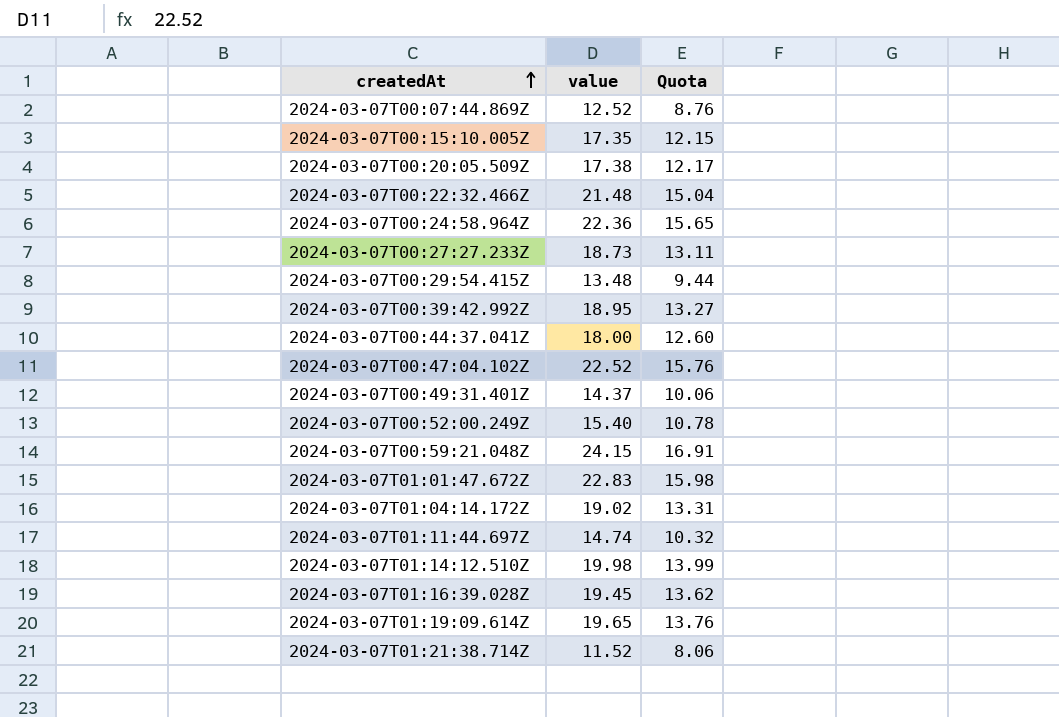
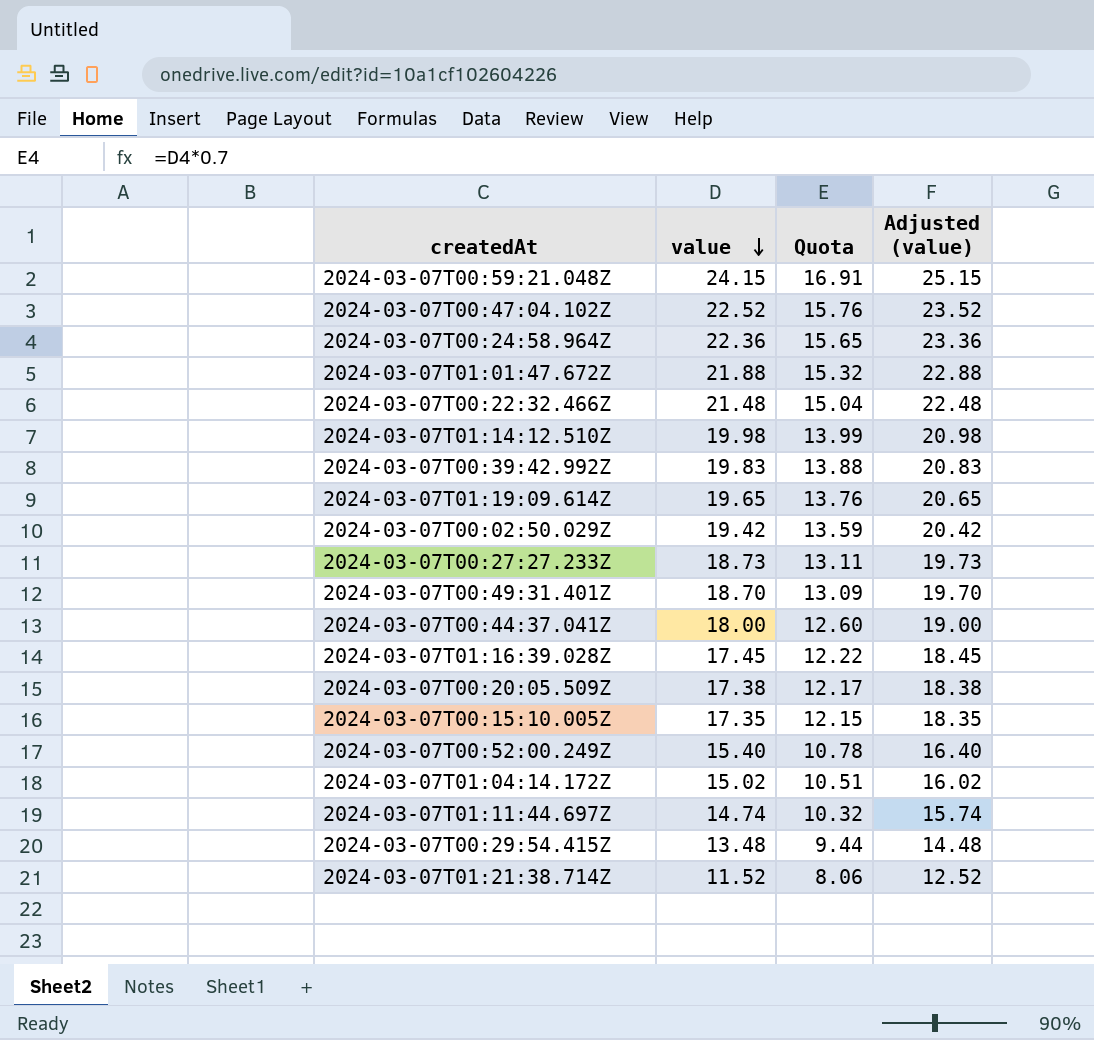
row order: createdAt ascending -> value descending
column Adjusted (value) | formula: none -> [value] + 1
row 2024-03-07T00:07:44.869Z: 12.52 | 8.76 -> none
2024-03-07T01:01:47.672Z | value: 22.83 -> 21.88
2024-03-07T01:01:47.672Z | Quota: 15.98 -> 15.32
2024-03-07T00:39:42.992Z | value: 18.95 -> 19.83
2024-03-07T00:39:42.992Z | Quota: 13.27 -> 13.88
row 2024-03-07T00:02:50.029Z: none -> 19.42 | 13.59 | 20.42
2024-03-07T00:49:31.401Z | value: 14.37 -> 18.70
2024-03-07T00:49:31.401Z | Quota: 10.06 -> 13.09
2024-03-07T01:16:39.028Z | value: 19.45 -> 17.45
2024-03-07T01:16:39.028Z | Quota: 13.62 -> 12.22
2024-03-07T01:04:14.172Z | value: 19.02 -> 15.02
2024-03-07T01:04:14.172Z | Quota: 13.31 -> 10.51

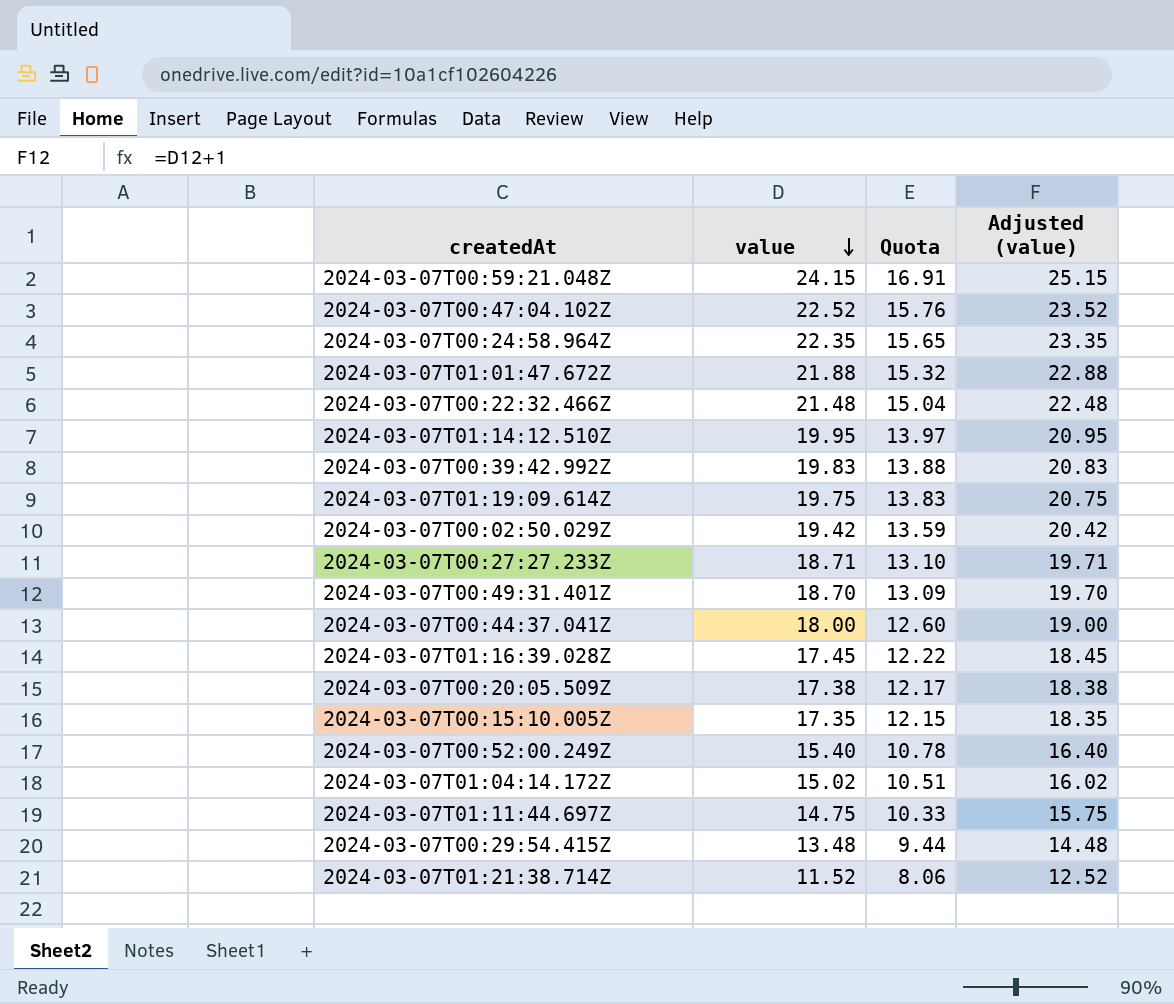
2024-03-07T00:24:58.964Z | value: 22.36 -> 22.35
2024-03-07T00:24:58.964Z | Adjusted (value): 23.36 -> 23.35
2024-03-07T01:14:12.510Z | value: 19.98 -> 19.95
2024-03-07T01:14:12.510Z | Quota: 13.99 -> 13.97
2024-03-07T01:14:12.510Z | Adjusted (value): 20.98 -> 20.95
2024-03-07T01:19:09.614Z | value: 19.65 -> 19.75
2024-03-07T01:19:09.614Z | Quota: 13.76 -> 13.83
2024-03-07T01:19:09.614Z | Adjusted (value): 20.65 -> 20.75
2024-03-07T00:27:27.233Z | value: 18.73 -> 18.71
2024-03-07T00:27:27.233Z | Quota: 13.11 -> 13.10
2024-03-07T00:27:27.233Z | Adjusted (value): 19.73 -> 19.71
2024-03-07T01:11:44.697Z | value: 14.74 -> 14.75
2024-03-07T01:11:44.697Z | Quota: 10.32 -> 10.33
2024-03-07T01:11:44.697Z | Adjusted (value): 15.74 -> 15.75

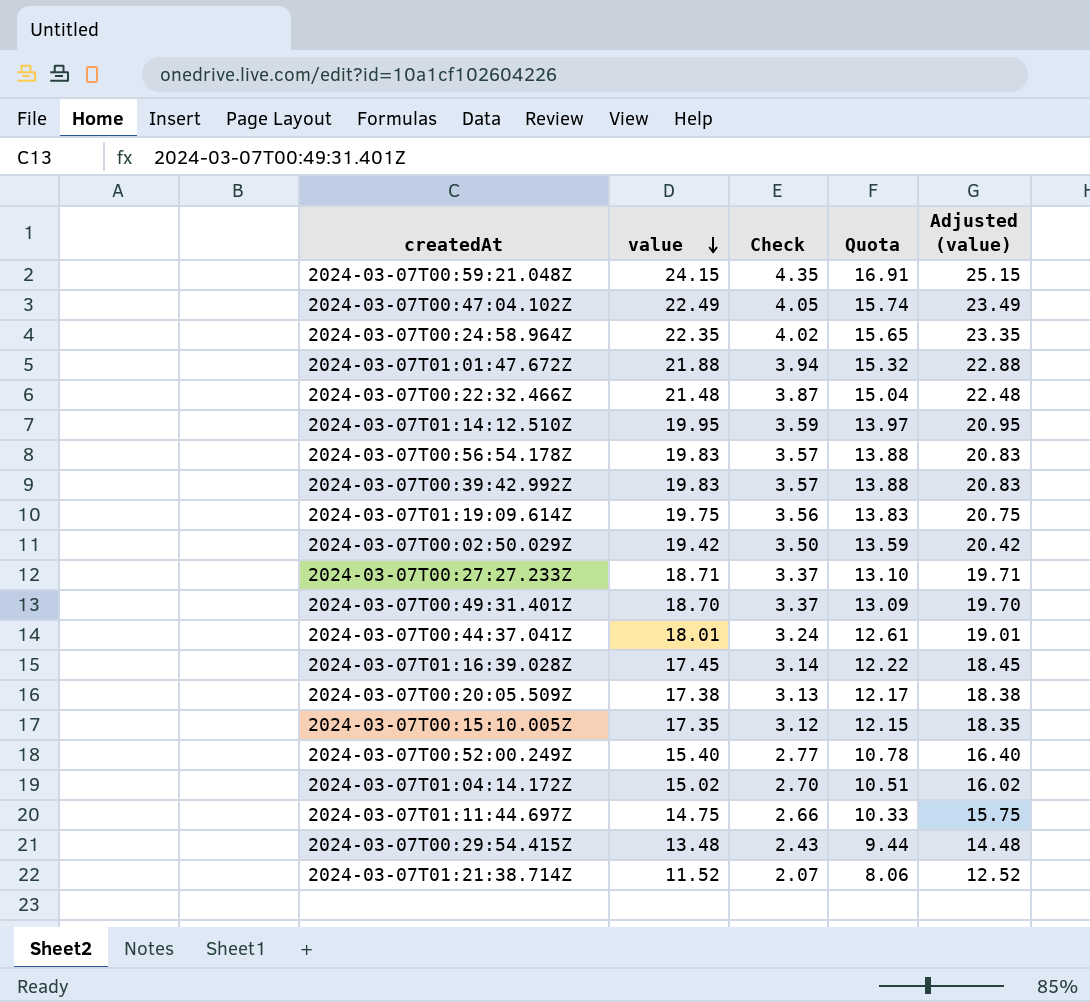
column Check | formula: none -> [value] * 0.18
2024-03-07T00:47:04.102Z | value: 22.52 -> 22.49
2024-03-07T00:47:04.102Z | Quota: 15.76 -> 15.74
2024-03-07T00:47:04.102Z | Adjusted (value): 23.52 -> 23.49
row 2024-03-07T00:56:54.178Z: none -> 19.83 | 3.57 | 13.88 | 20.83
2024-03-07T00:44:37.041Z | value: 18.00 -> 18.01
2024-03-07T00:44:37.041Z | Quota: 12.60 -> 12.61
2024-03-07T00:44:37.041Z | Adjusted (value): 19.00 -> 19.01

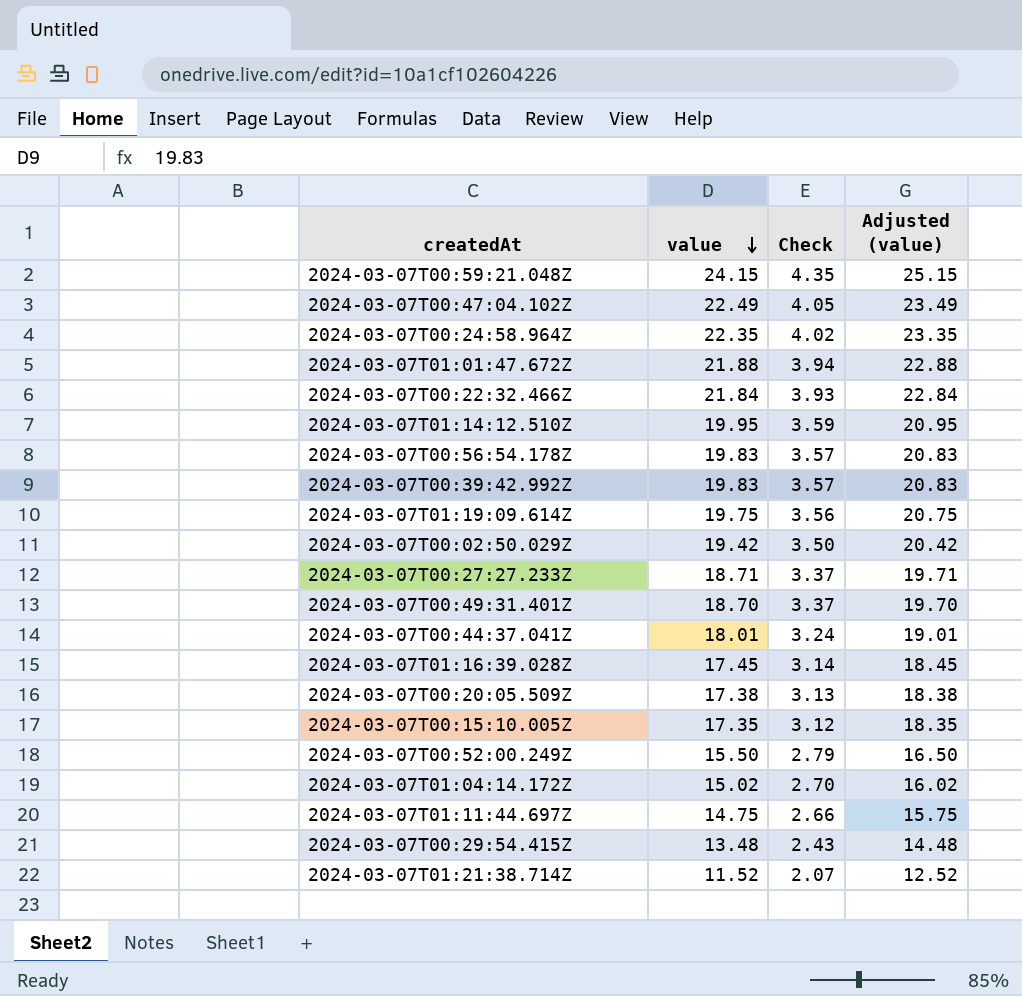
column Quota | formula: [value] * 0.7 -> none
2024-03-07T00:22:32.466Z | value: 21.48 -> 21.84
2024-03-07T00:22:32.466Z | Check: 3.87 -> 3.93
2024-03-07T00:22:32.466Z | Adjusted (value): 22.48 -> 22.84
2024-03-07T00:52:00.249Z | value: 15.40 -> 15.50
2024-03-07T00:52:00.249Z | Check: 2.77 -> 2.79
2024-03-07T00:52:00.249Z | Adjusted (value): 16.40 -> 16.50

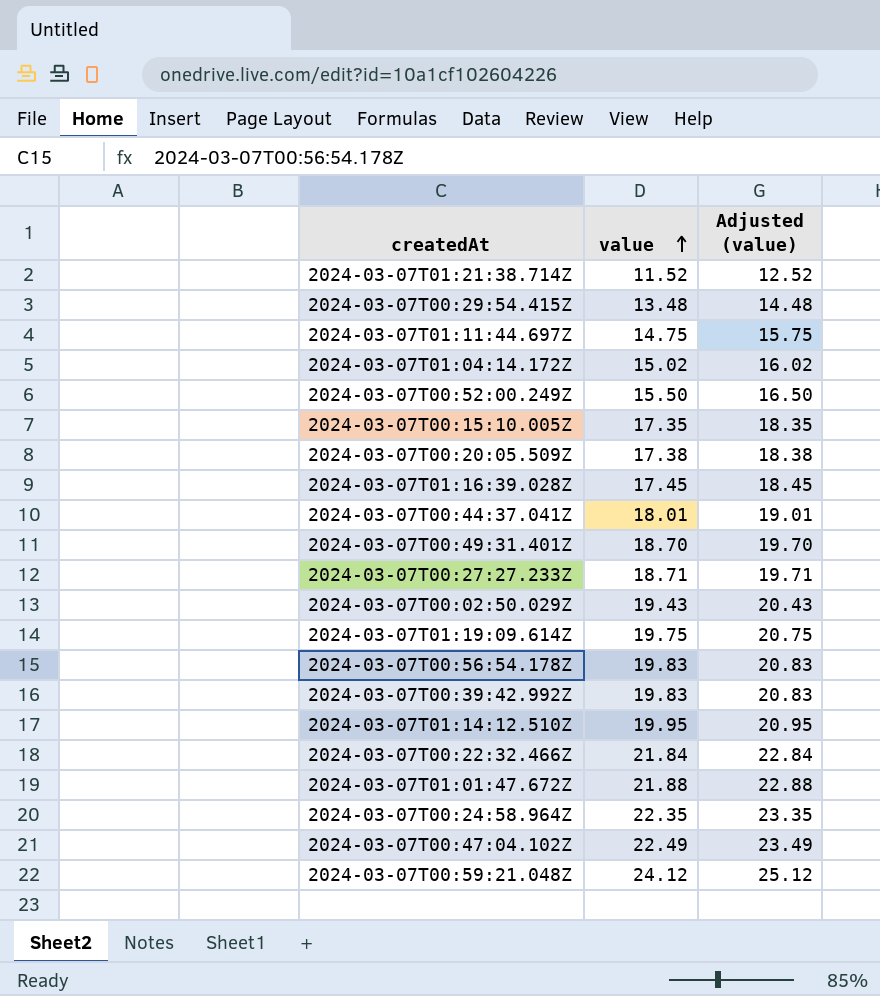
row order: value descending -> value ascending
column Check | formula: [value] * 0.18 -> none
2024-03-07T00:02:50.029Z | value: 19.42 -> 19.43
2024-03-07T00:02:50.029Z | Adjusted (value): 20.42 -> 20.43
2024-03-07T00:59:21.048Z | value: 24.15 -> 24.12
2024-03-07T00:59:21.048Z | Adjusted (value): 25.15 -> 25.12

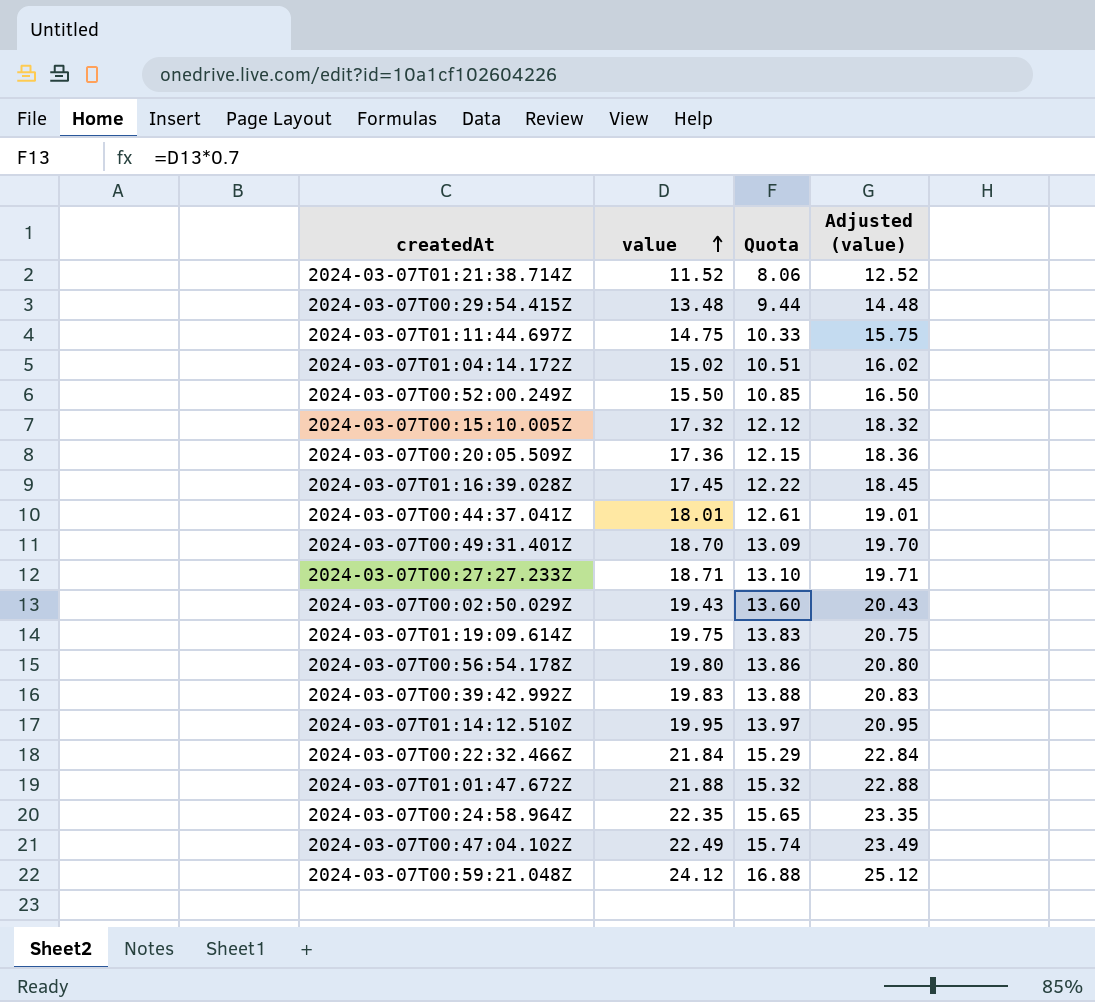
column Quota | formula: none -> [value] * 0.7
2024-03-07T00:15:10.005Z | value: 17.35 -> 17.32
2024-03-07T00:15:10.005Z | Adjusted (value): 18.35 -> 18.32
2024-03-07T00:20:05.509Z | value: 17.38 -> 17.36
2024-03-07T00:20:05.509Z | Adjusted (value): 18.38 -> 18.36
2024-03-07T00:56:54.178Z | value: 19.83 -> 19.80
2024-03-07T00:56:54.178Z | Adjusted (value): 20.83 -> 20.80

